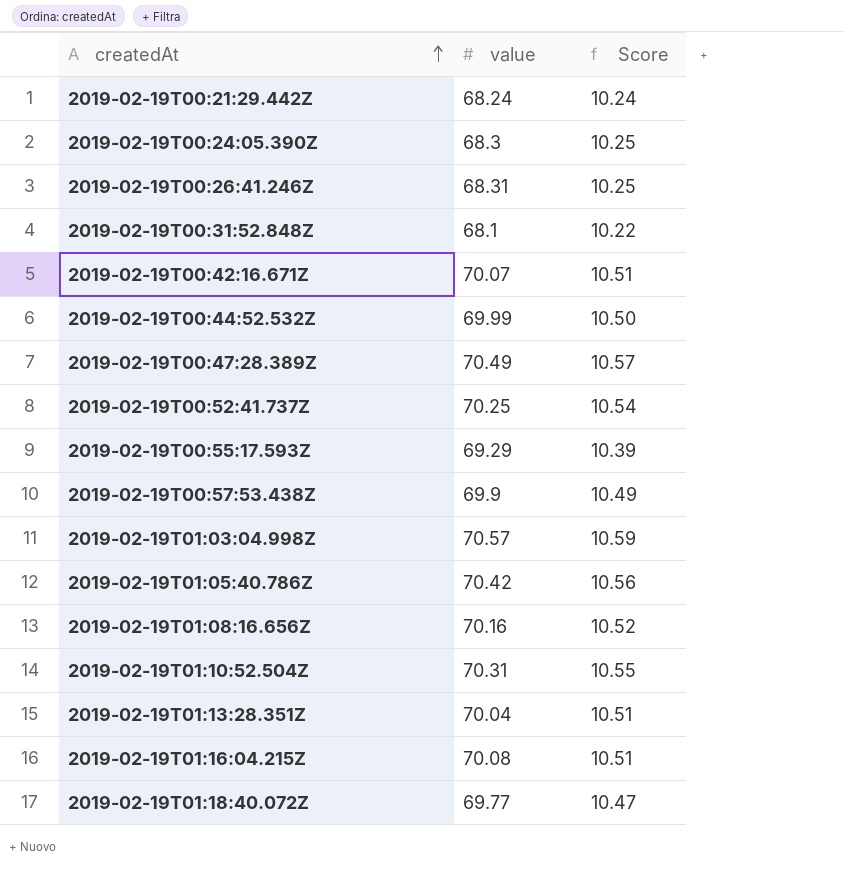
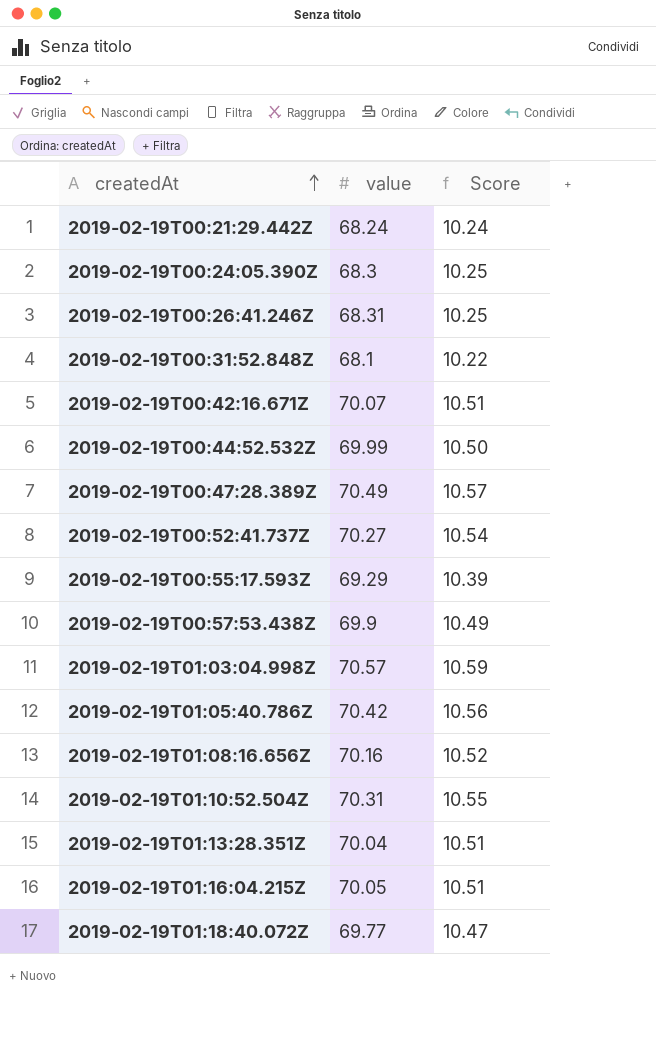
2019-02-19T00:52:41.737Z | value: 70.25 -> 70.27
2019-02-19T01:16:04.215Z | value: 70.08 -> 70.05

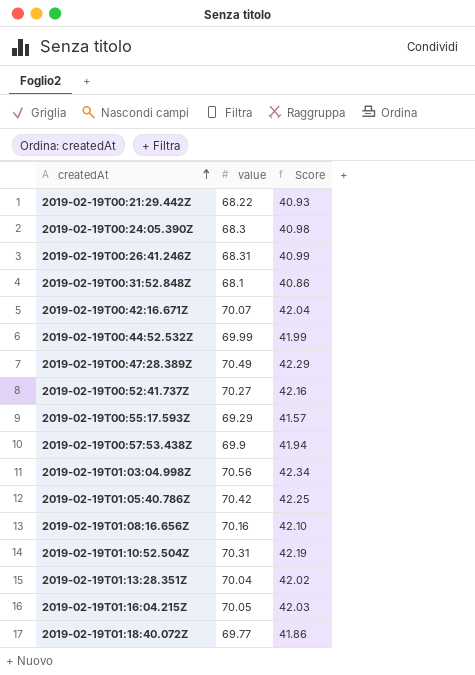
column Score | formula: [value] * 0.15 -> [value] * 0.6
2019-02-19T00:21:29.442Z | value: 68.24 -> 68.22
2019-02-19T01:03:04.998Z | value: 70.57 -> 70.56

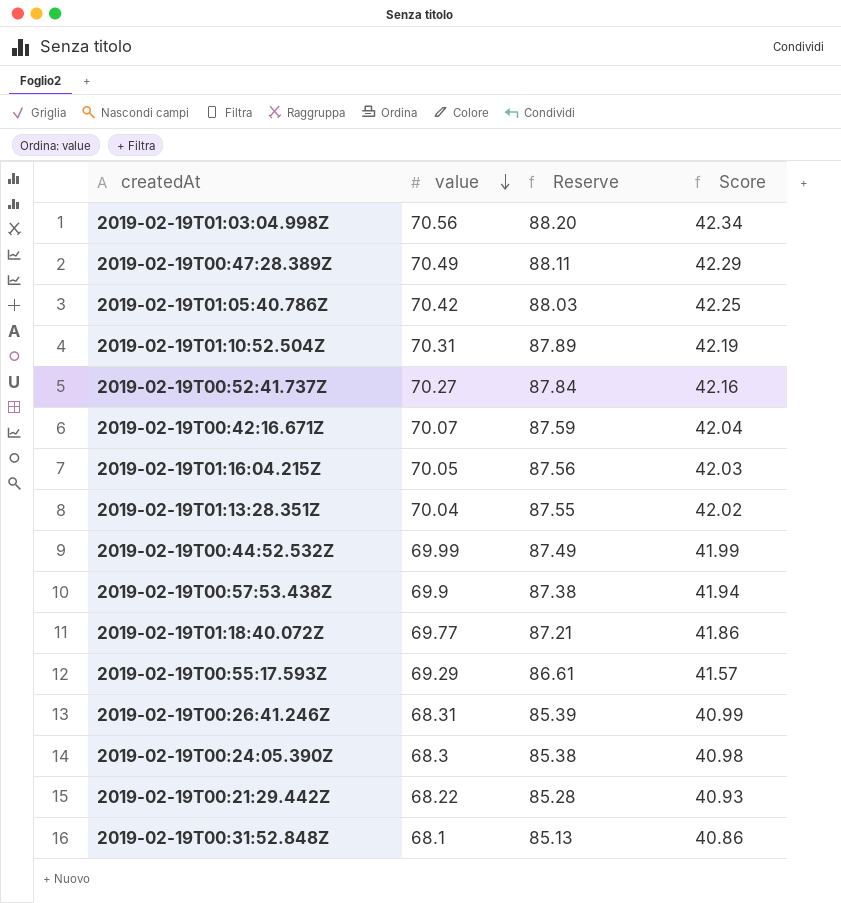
row order: createdAt ascending -> value descending
column Reserve | formula: none -> [value] * 1.25
row 2019-02-19T01:08:16.656Z: 70.16 | 42.10 -> none

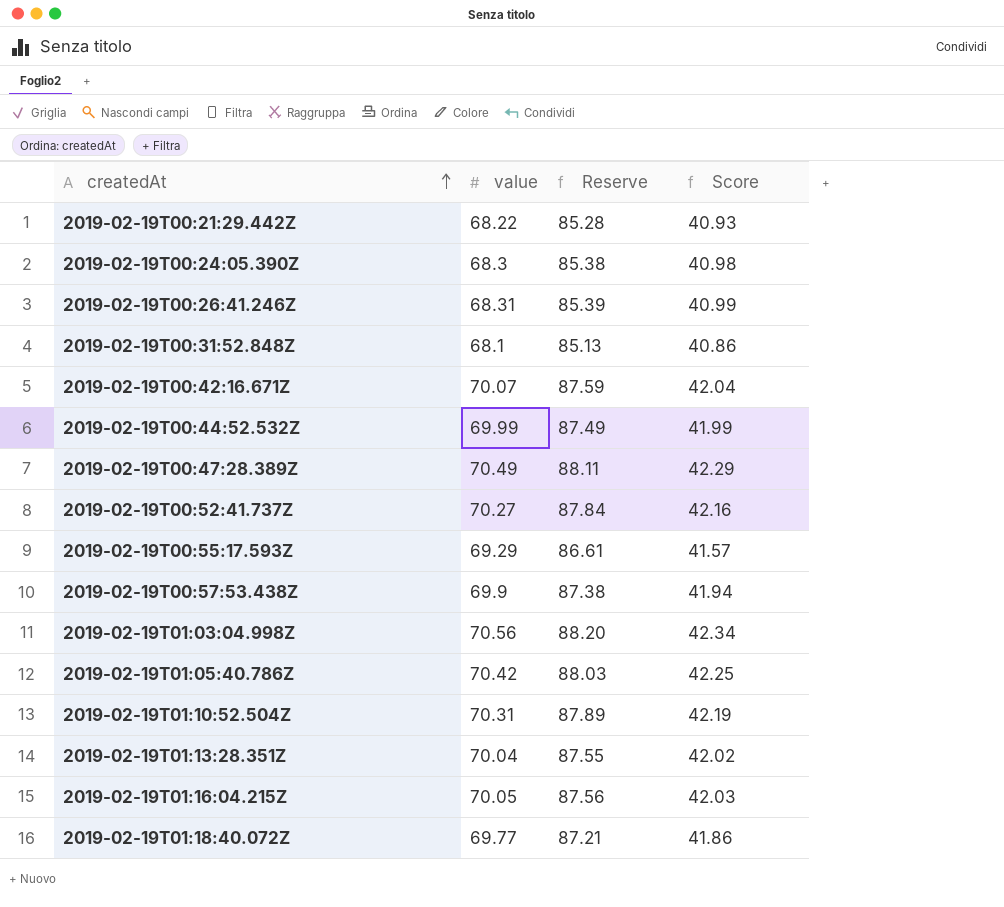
row order: value descending -> createdAt ascending

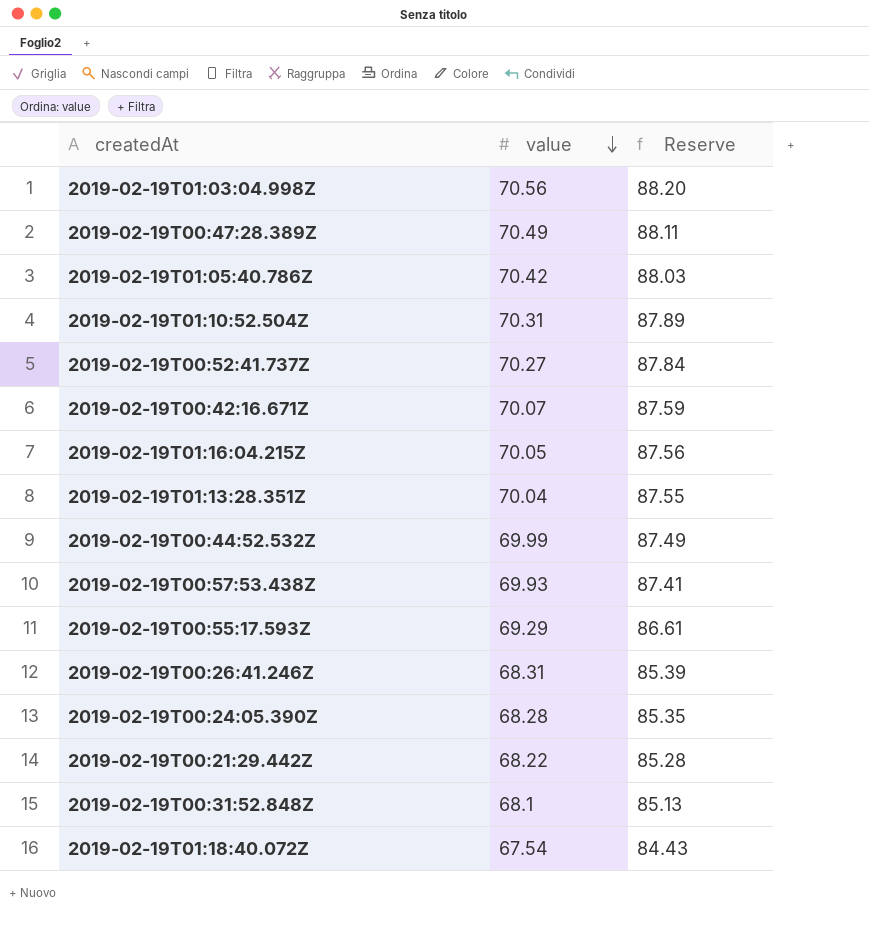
row order: createdAt ascending -> value descending
column Score | formula: [value] * 0.6 -> none
2019-02-19T00:57:53.438Z | value: 69.9 -> 69.93
2019-02-19T00:57:53.438Z | Reserve: 87.38 -> 87.41
2019-02-19T00:24:05.390Z | value: 68.3 -> 68.28
2019-02-19T00:24:05.390Z | Reserve: 85.38 -> 85.35
2019-02-19T01:18:40.072Z | value: 69.77 -> 67.54
2019-02-19T01:18:40.072Z | Reserve: 87.21 -> 84.43

